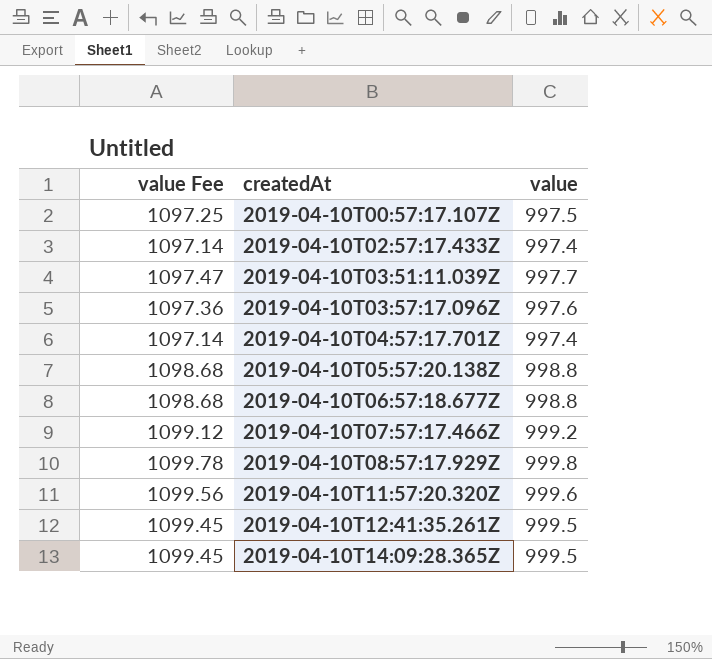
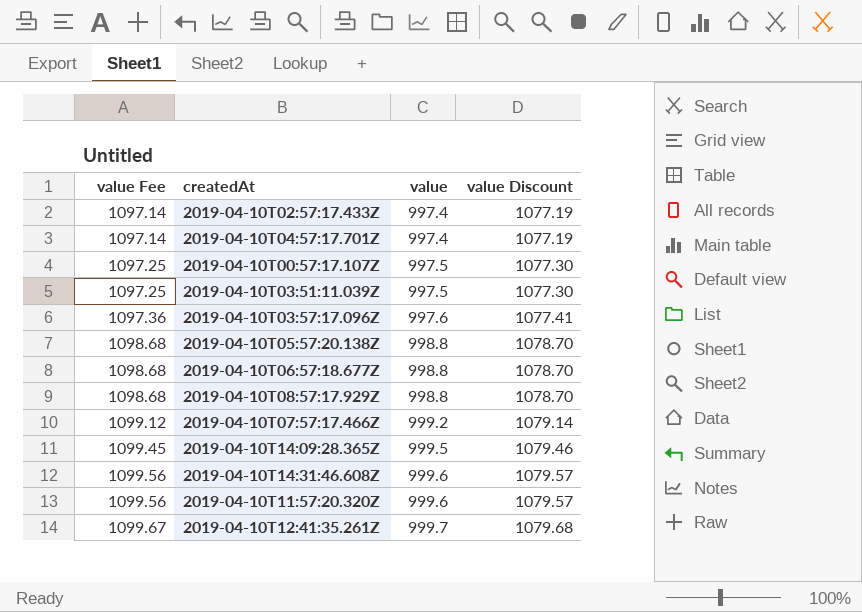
row order: createdAt ascending -> value Fee ascending
column value Discount | formula: none -> [value] * 1.08
2019-04-10T03:51:11.039Z | value Fee: 1097.47 -> 1097.25
2019-04-10T03:51:11.039Z | value: 997.7 -> 997.5
2019-04-10T08:57:17.929Z | value Fee: 1099.78 -> 1098.68
2019-04-10T08:57:17.929Z | value: 999.8 -> 998.8
row 2019-04-10T14:31:46.608Z: none -> 1099.56 | 999.6 | 1079.57
2019-04-10T12:41:35.261Z | value Fee: 1099.45 -> 1099.67
2019-04-10T12:41:35.261Z | value: 999.5 -> 999.7

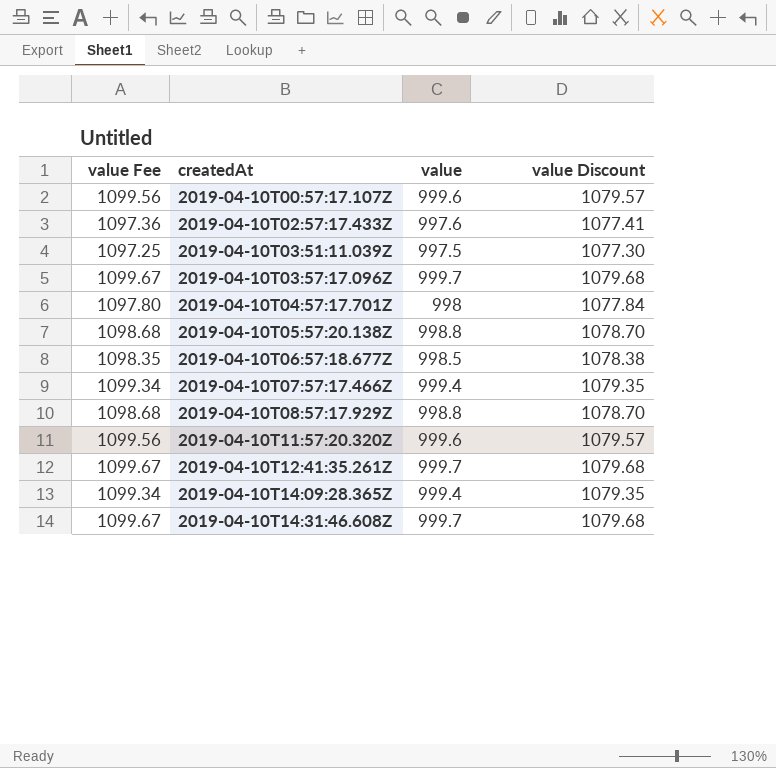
row order: value Fee ascending -> createdAt ascending
2019-04-10T00:57:17.107Z | value Fee: 1097.25 -> 1099.56
2019-04-10T00:57:17.107Z | value: 997.5 -> 999.6
2019-04-10T00:57:17.107Z | value Discount: 1077.30 -> 1079.57
2019-04-10T02:57:17.433Z | value Fee: 1097.14 -> 1097.36
2019-04-10T02:57:17.433Z | value: 997.4 -> 997.6
2019-04-10T02:57:17.433Z | value Discount: 1077.19 -> 1077.41
2019-04-10T03:57:17.096Z | value Fee: 1097.36 -> 1099.67
2019-04-10T03:57:17.096Z | value: 997.6 -> 999.7
2019-04-10T03:57:17.096Z | value Discount: 1077.41 -> 1079.68
2019-04-10T04:57:17.701Z | value Fee: 1097.14 -> 1097.80
2019-04-10T04:57:17.701Z | value: 997.4 -> 998
2019-04-10T04:57:17.701Z | value Discount: 1077.19 -> 1077.84
2019-04-10T06:57:18.677Z | value Fee: 1098.68 -> 1098.35
2019-04-10T06:57:18.677Z | value: 998.8 -> 998.5
2019-04-10T06:57:18.677Z | value Discount: 1078.70 -> 1078.38
2019-04-10T07:57:17.466Z | value Fee: 1099.12 -> 1099.34
2019-04-10T07:57:17.466Z | value: 999.2 -> 999.4
2019-04-10T07:57:17.466Z | value Discount: 1079.14 -> 1079.35
2019-04-10T14:09:28.365Z | value Fee: 1099.45 -> 1099.34
2019-04-10T14:09:28.365Z | value: 999.5 -> 999.4
2019-04-10T14:09:28.365Z | value Discount: 1079.46 -> 1079.35
2019-04-10T14:31:46.608Z | value Fee: 1099.56 -> 1099.67
2019-04-10T14:31:46.608Z | value: 999.6 -> 999.7
2019-04-10T14:31:46.608Z | value Discount: 1079.57 -> 1079.68

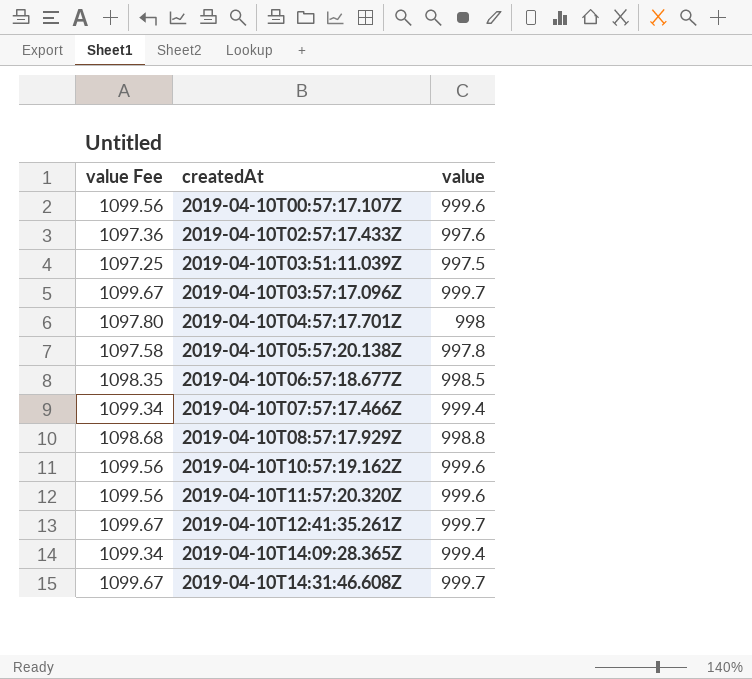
column value Discount | formula: [value] * 1.08 -> none
2019-04-10T05:57:20.138Z | value Fee: 1098.68 -> 1097.58
2019-04-10T05:57:20.138Z | value: 998.8 -> 997.8
row 2019-04-10T10:57:19.162Z: none -> 1099.56 | 999.6

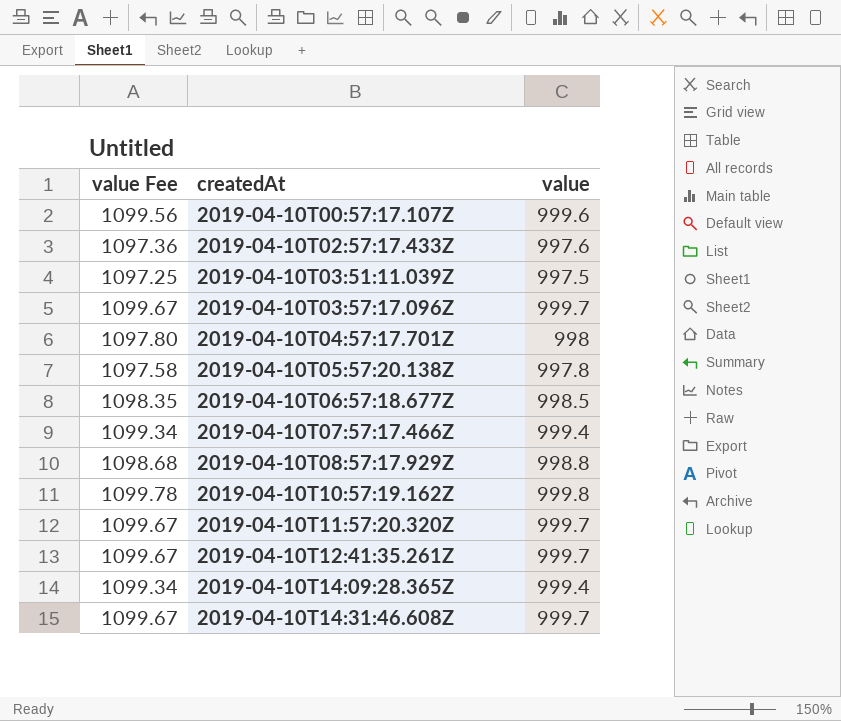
2019-04-10T10:57:19.162Z | value Fee: 1099.56 -> 1099.78
2019-04-10T10:57:19.162Z | value: 999.6 -> 999.8
2019-04-10T11:57:20.320Z | value Fee: 1099.56 -> 1099.67
2019-04-10T11:57:20.320Z | value: 999.6 -> 999.7

